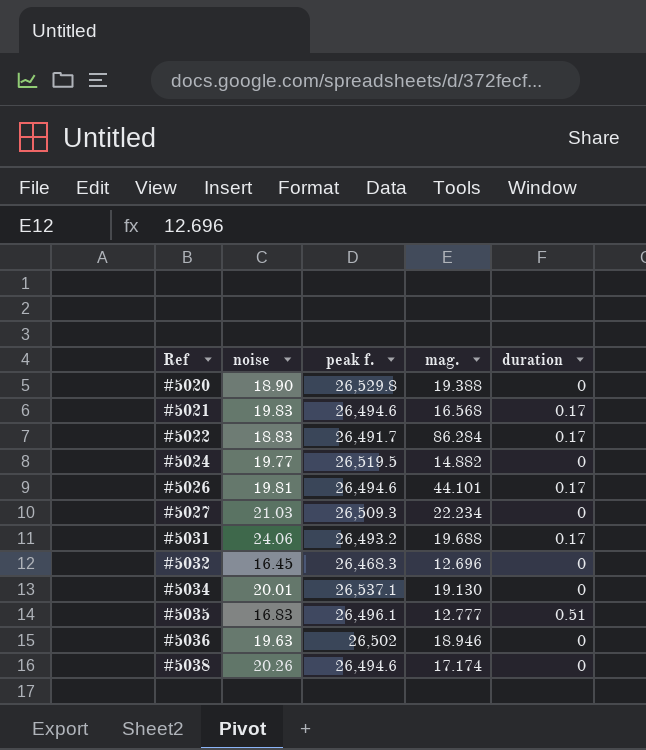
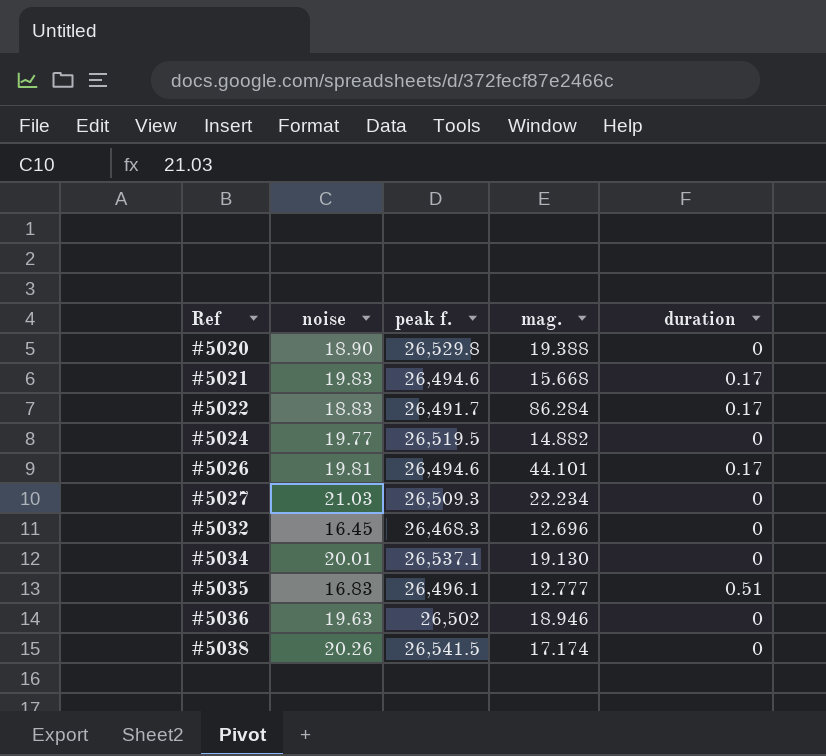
row #5031: 24.06 | 26,493.2 | 19.688 | 0.17 -> none
#5021 | mag.: 16.568 -> 15.668
#5038 | peak f.: 26,494.6 -> 26,541.5

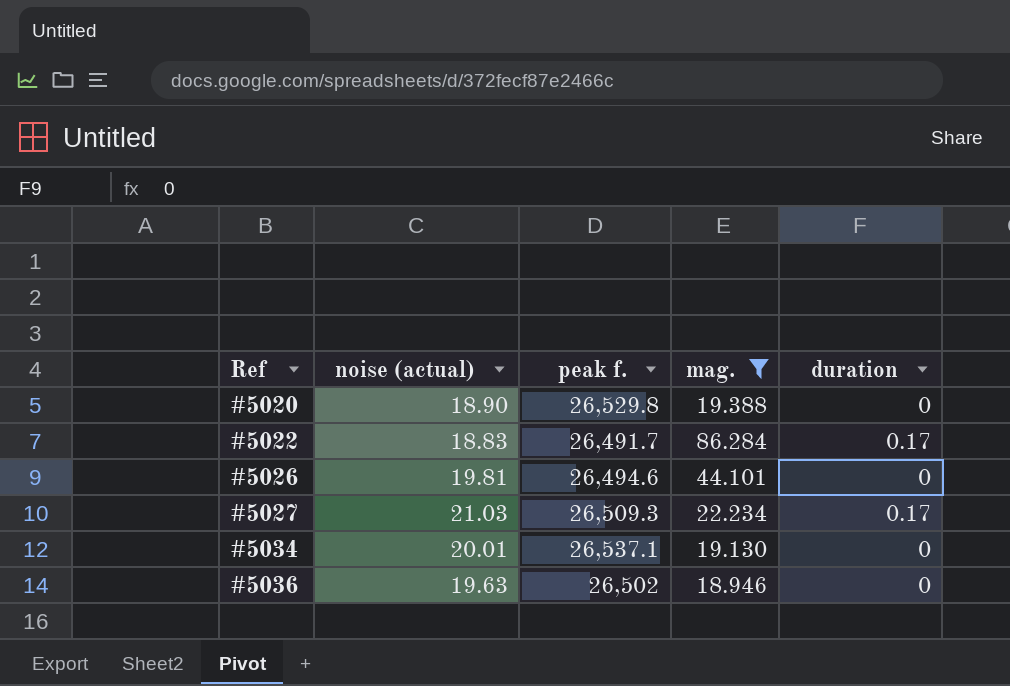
filter: none -> mag. >= 18.946
column name: noise -> noise (actual)
#5026 | duration: 0.17 -> 0
#5027 | duration: 0 -> 0.17

